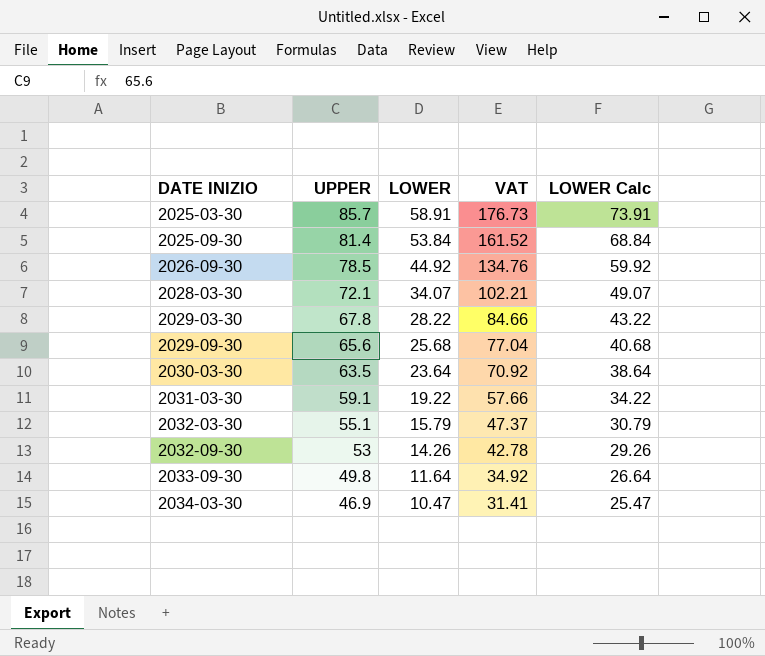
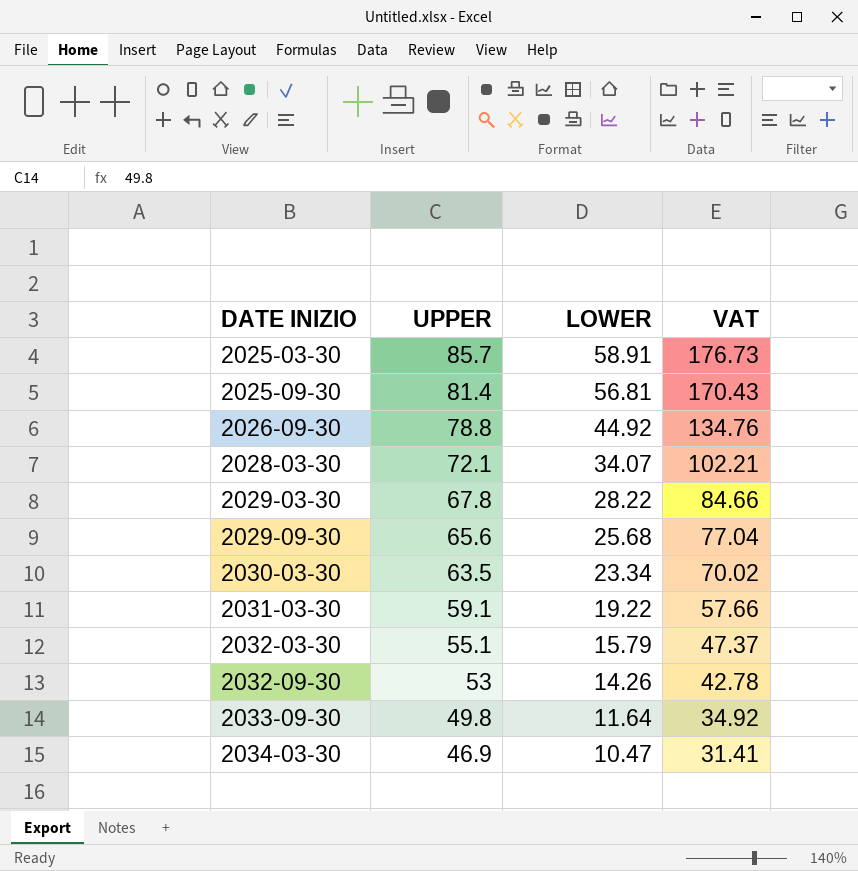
column LOWER Calc | formula: [LOWER] + 15 -> none
2025-09-30 | LOWER: 53.84 -> 56.81
2025-09-30 | VAT: 161.52 -> 170.43
2026-09-30 | UPPER: 78.5 -> 78.8
2030-03-30 | LOWER: 23.64 -> 23.34
2030-03-30 | VAT: 70.92 -> 70.02

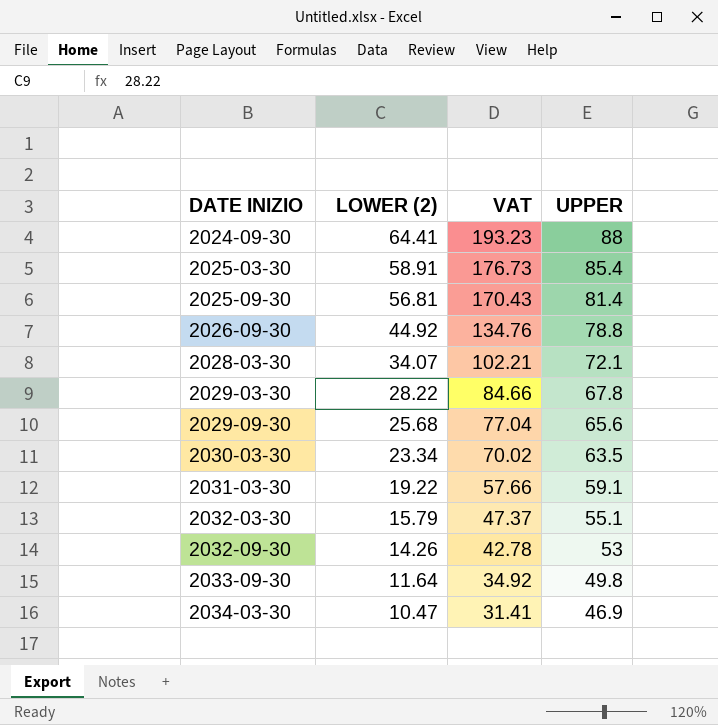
column name: LOWER -> LOWER (2)
column UPPER | position: 2 -> 4
row 2024-09-30: none -> 64.41 | 193.23 | 88
2025-03-30 | UPPER: 85.7 -> 85.4

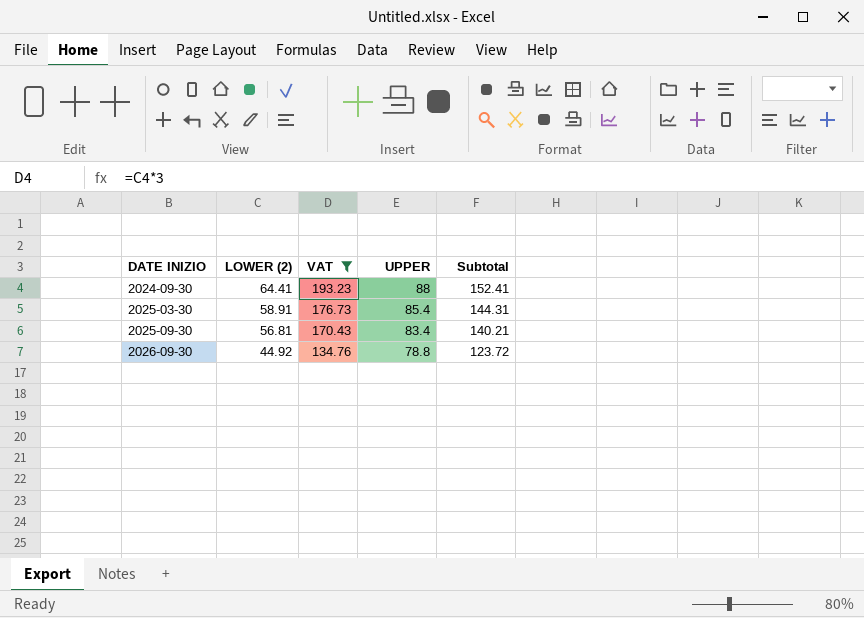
filter: none -> VAT >= 134.76
column Subtotal | formula: none -> [LOWER (2)] + [UPPER]
2025-09-30 | UPPER: 81.4 -> 83.4

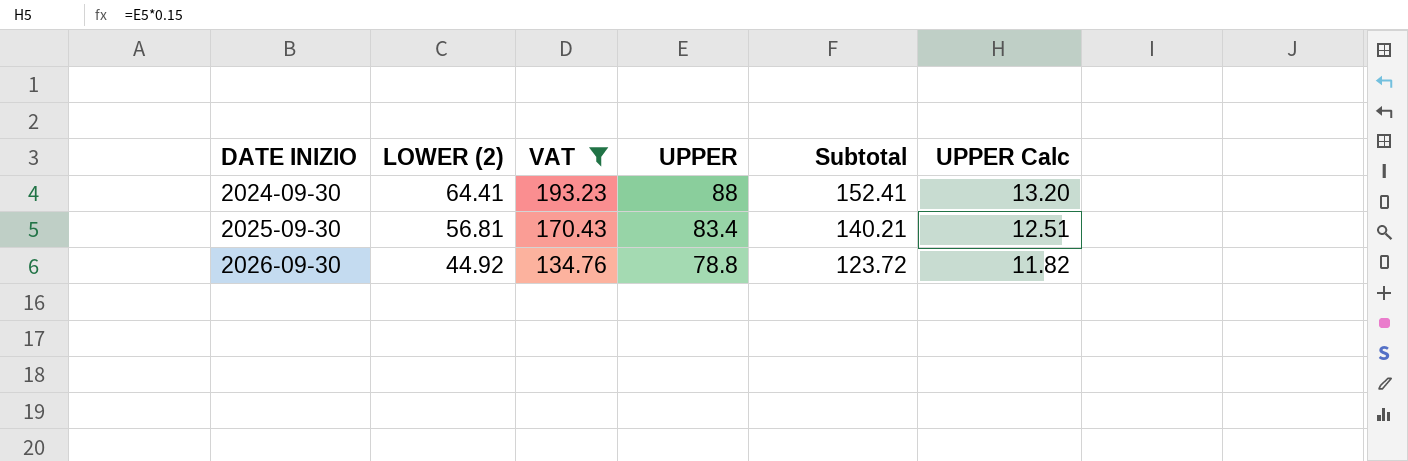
column UPPER Calc | formula: none -> [UPPER] * 0.15
row 2025-03-30: 58.91 | 176.73 | 85.4 | 144.31 -> none

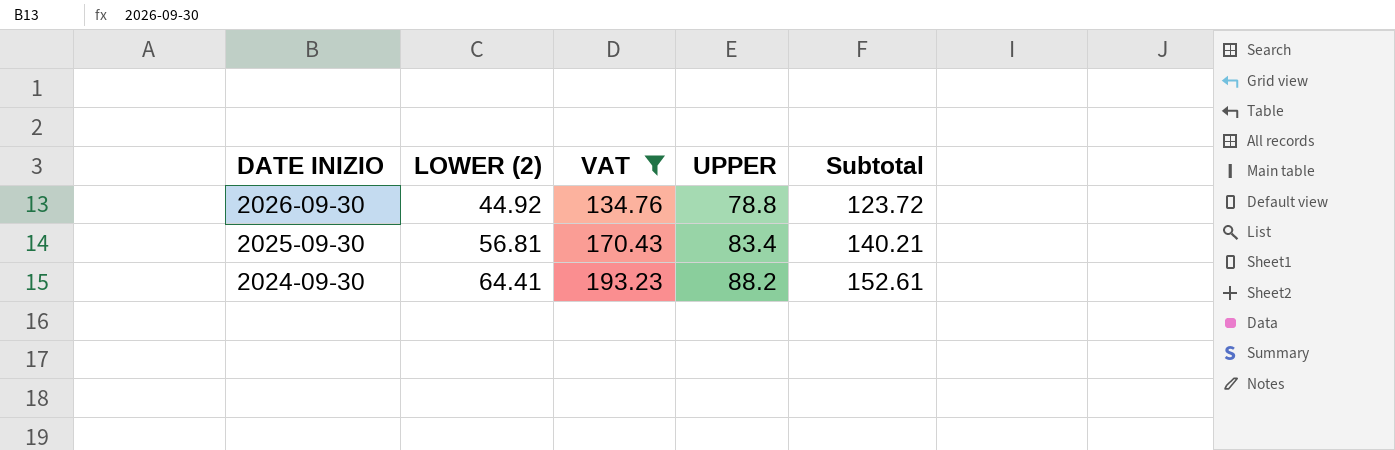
row order: DATE INIZIO ascending -> DATE INIZIO descending
column UPPER Calc | formula: [UPPER] * 0.15 -> none
2024-09-30 | UPPER: 88 -> 88.2
2024-09-30 | Subtotal: 152.41 -> 152.61

